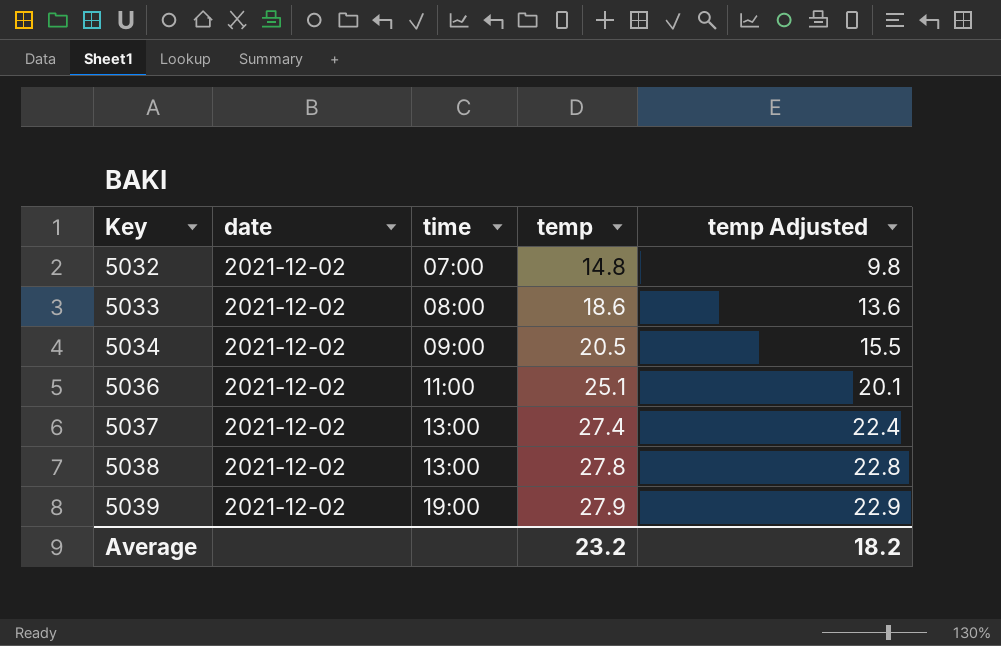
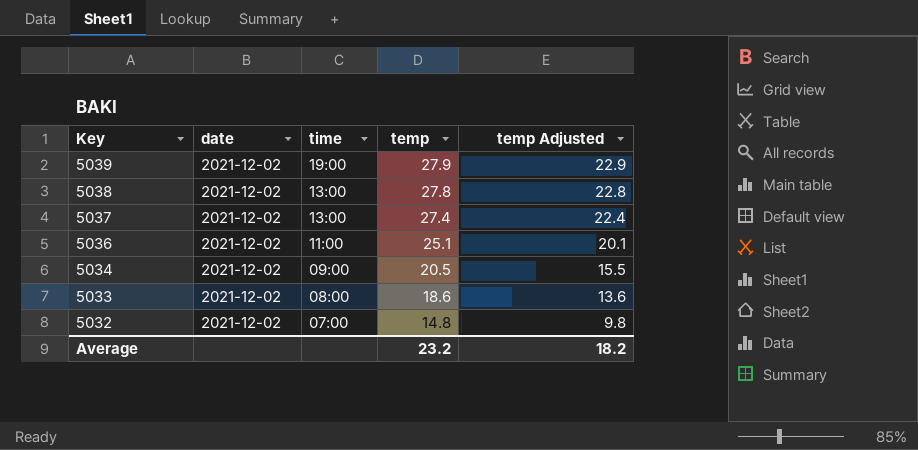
row order: Key ascending -> Key descending

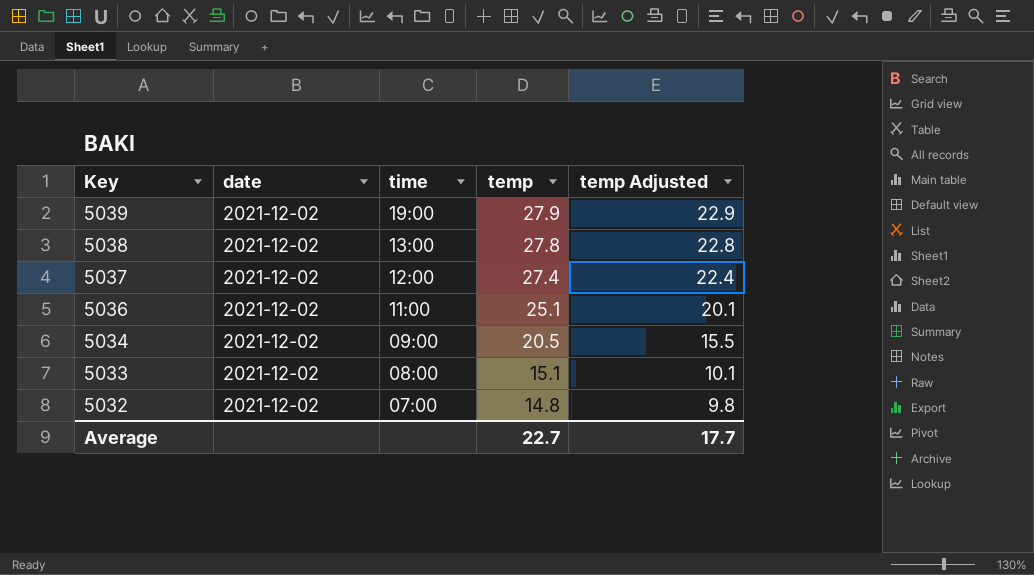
5037 | time: 13:00 -> 12:00
5033 | temp: 18.6 -> 15.1
5033 | temp Adjusted: 13.6 -> 10.1
Average | temp: 23.2 -> 22.7
Average | temp Adjusted: 18.2 -> 17.7

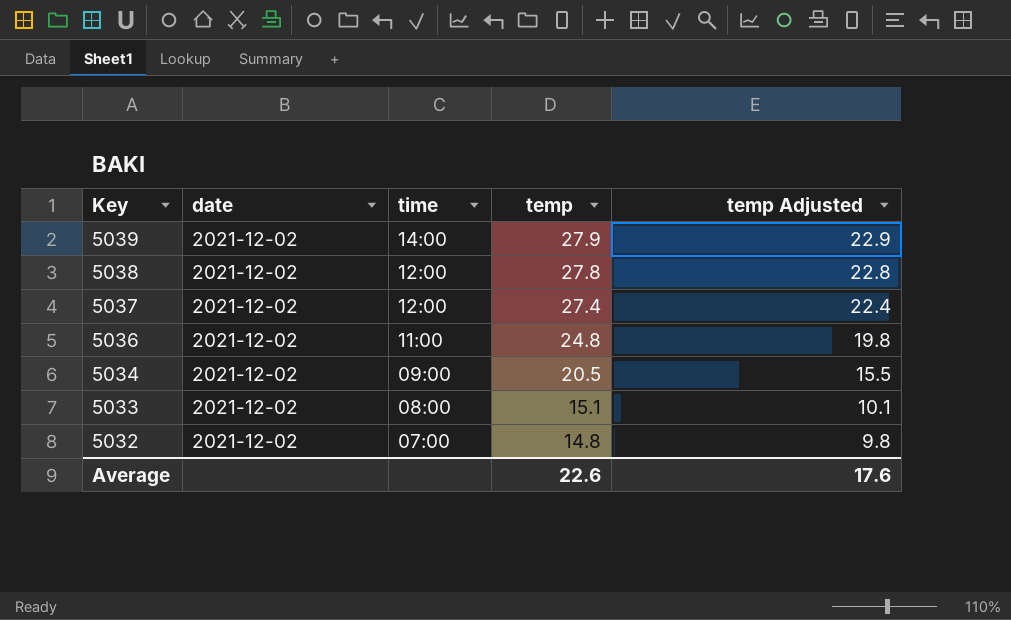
5039 | time: 19:00 -> 14:00
5038 | time: 13:00 -> 12:00
5036 | temp: 25.1 -> 24.8
5036 | temp Adjusted: 20.1 -> 19.8
Average | temp: 22.7 -> 22.6
Average | temp Adjusted: 17.7 -> 17.6

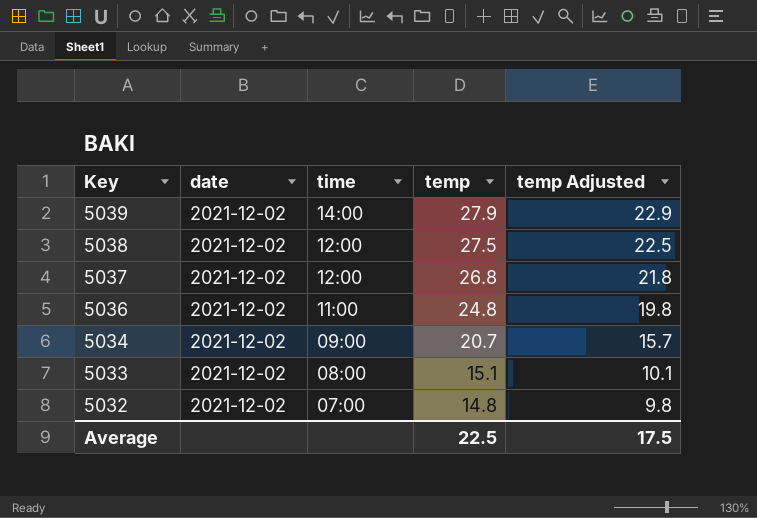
5038 | temp: 27.8 -> 27.5
5038 | temp Adjusted: 22.8 -> 22.5
5037 | temp: 27.4 -> 26.8
5037 | temp Adjusted: 22.4 -> 21.8
5034 | temp: 20.5 -> 20.7
5034 | temp Adjusted: 15.5 -> 15.7
Average | temp: 22.6 -> 22.5
Average | temp Adjusted: 17.6 -> 17.5

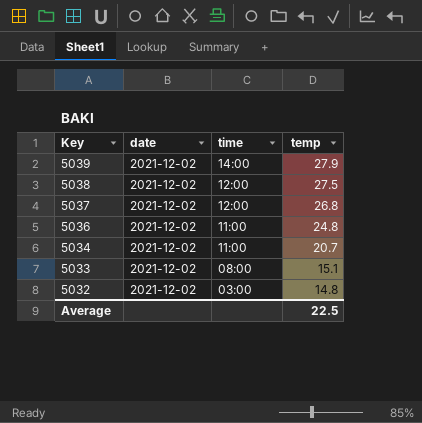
column temp Adjusted | formula: [temp] - 5 -> none
5034 | time: 09:00 -> 11:00
5032 | time: 07:00 -> 03:00

